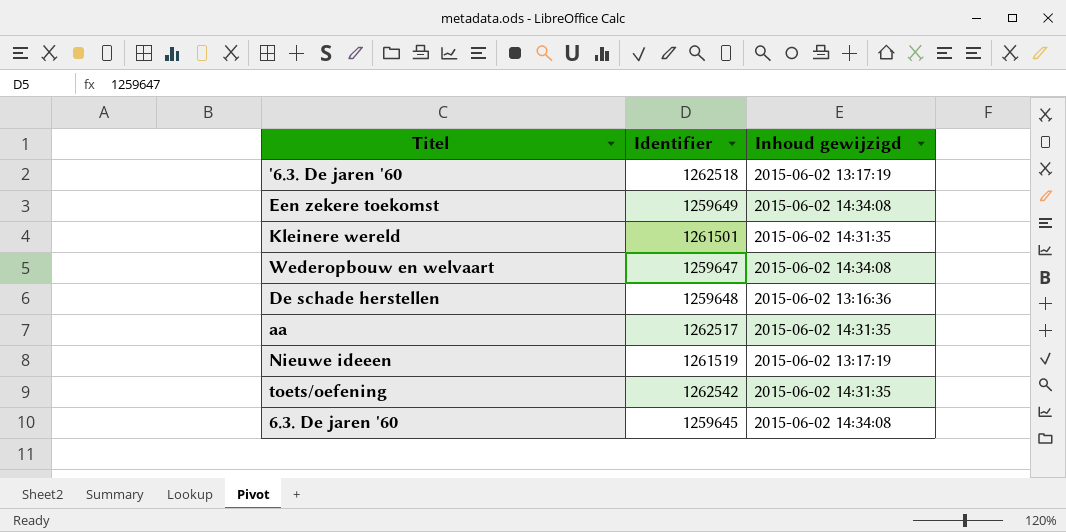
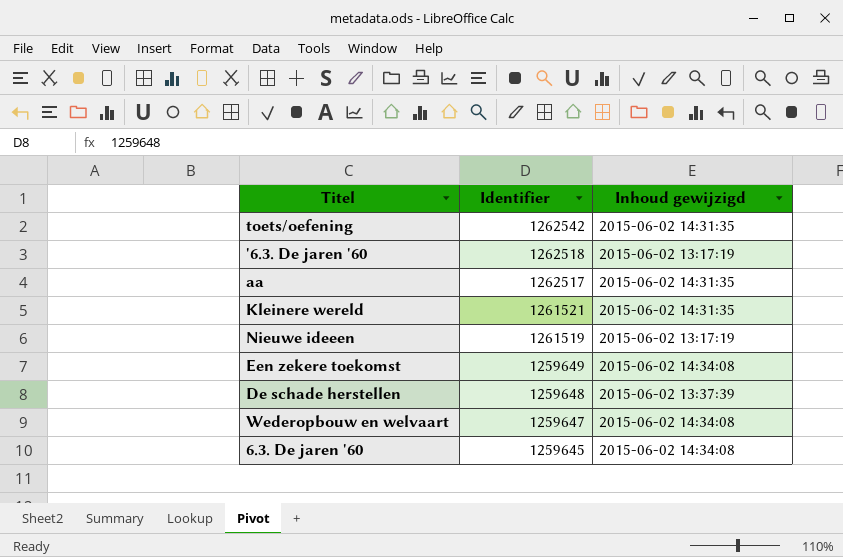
row order: none -> Identifier descending
Kleinere wereld | Identifier: 1261501 -> 1261521
De schade herstellen | Inhoud gewijzigd: 2015-06-02 13:16:36 -> 2015-06-02 13:37:39

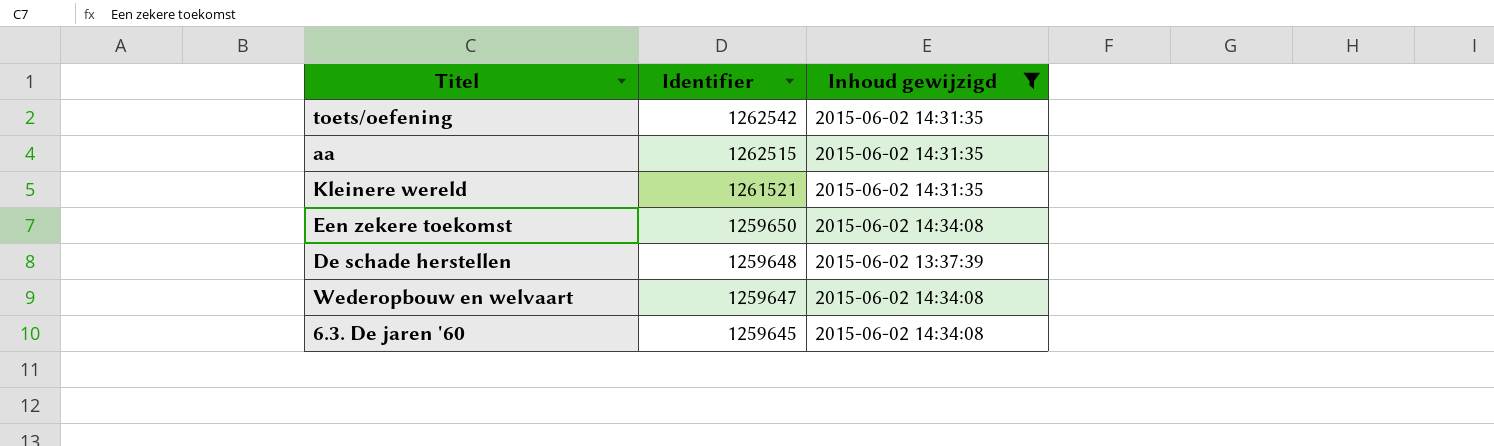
filter: none -> Inhoud gewijzigd != 2015-06-02 13:17:19
aa | Identifier: 1262517 -> 1262515
Een zekere toekomst | Identifier: 1259649 -> 1259650

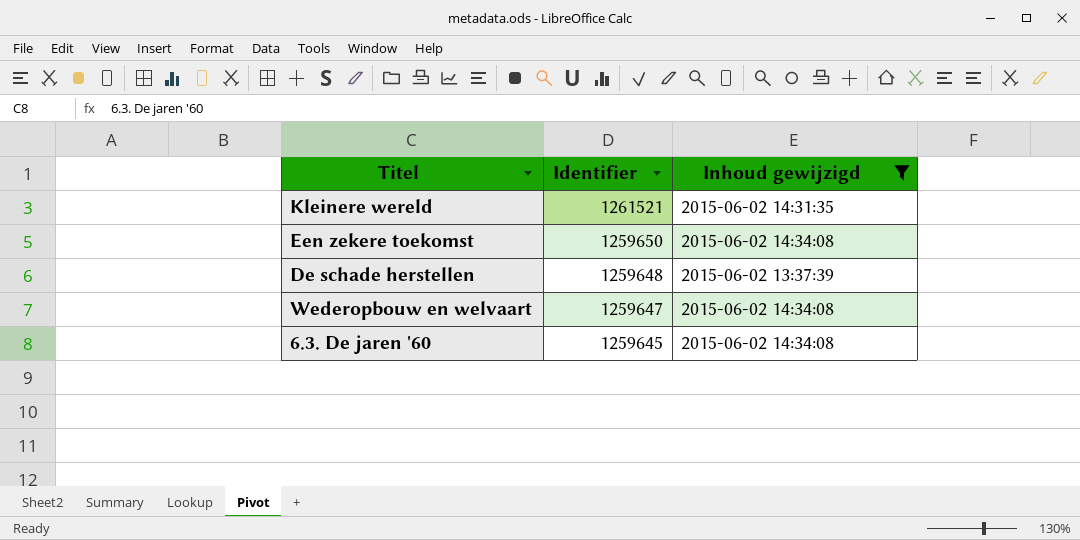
row toets/oefening: 1262542 | 2015-06-02 14:31:35 -> none
row aa: 1262515 | 2015-06-02 14:31:35 -> none

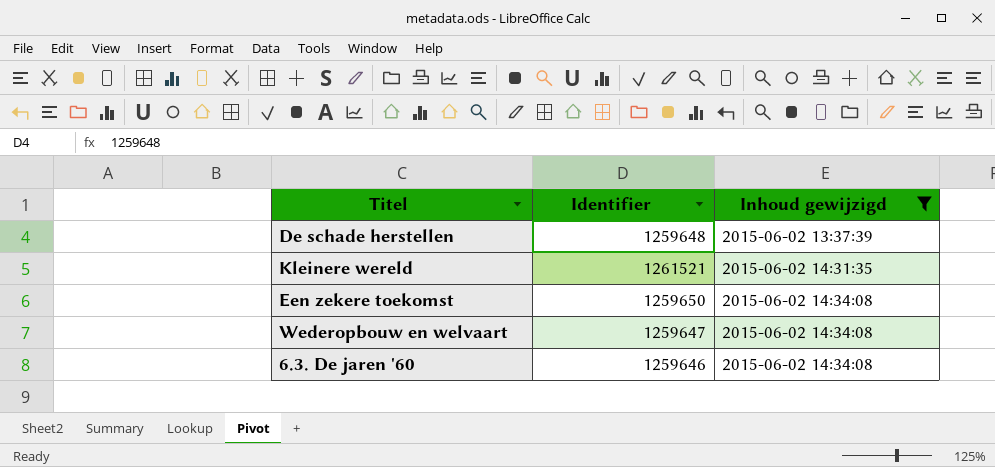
row order: Identifier descending -> Inhoud gewijzigd ascending
6.3. De jaren '60 | Identifier: 1259645 -> 1259646

